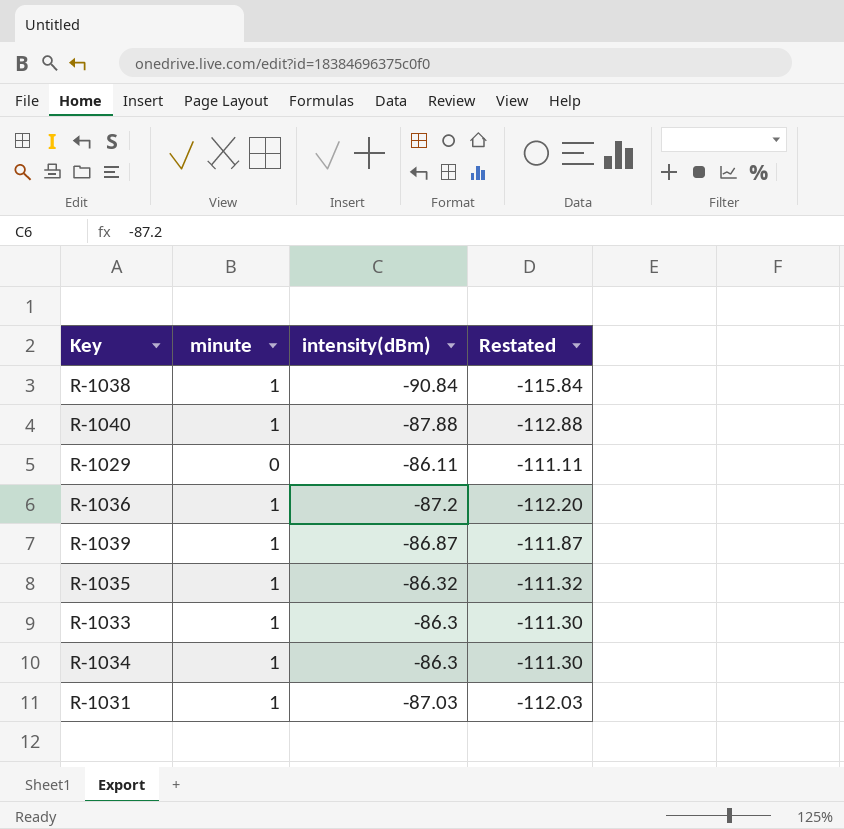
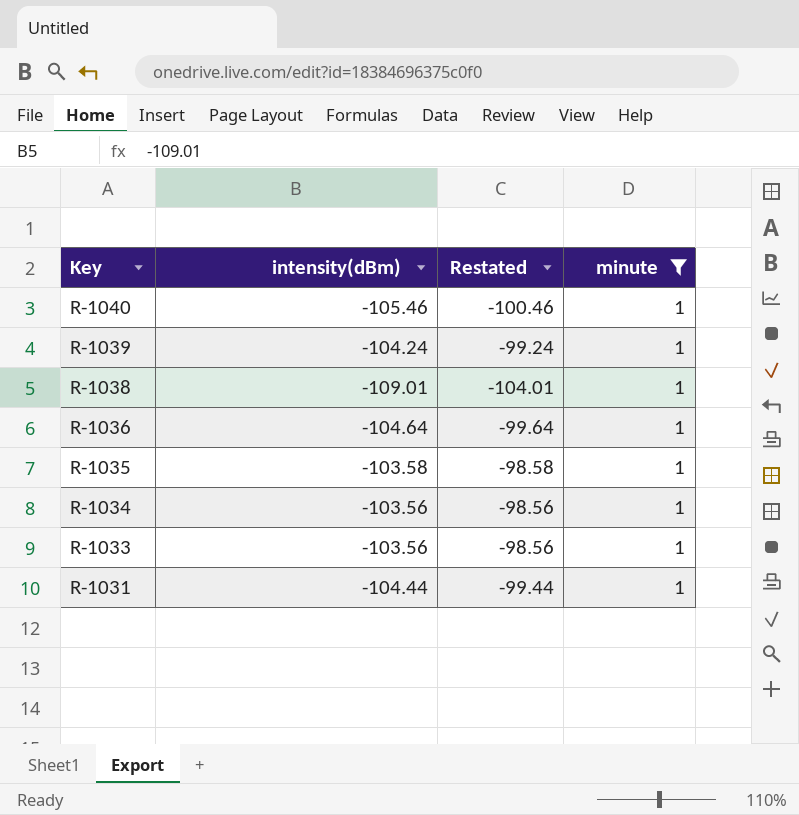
filter: none -> minute = 1
row order: none -> Key descending
column Restated | formula: [intensity(dBm)] - 25 -> [intensity(dBm)] + 5
column minute | position: 2 -> 4
R-1040 | intensity(dBm): -87.88 -> -105.46
R-1039 | intensity(dBm): -86.87 -> -104.24
R-1038 | intensity(dBm): -90.84 -> -109.01
R-1036 | intensity(dBm): -87.2 -> -104.64
R-1035 | intensity(dBm): -86.32 -> -103.58
R-1034 | intensity(dBm): -86.3 -> -103.56
R-1033 | intensity(dBm): -86.3 -> -103.56
R-1031 | intensity(dBm): -87.03 -> -104.44

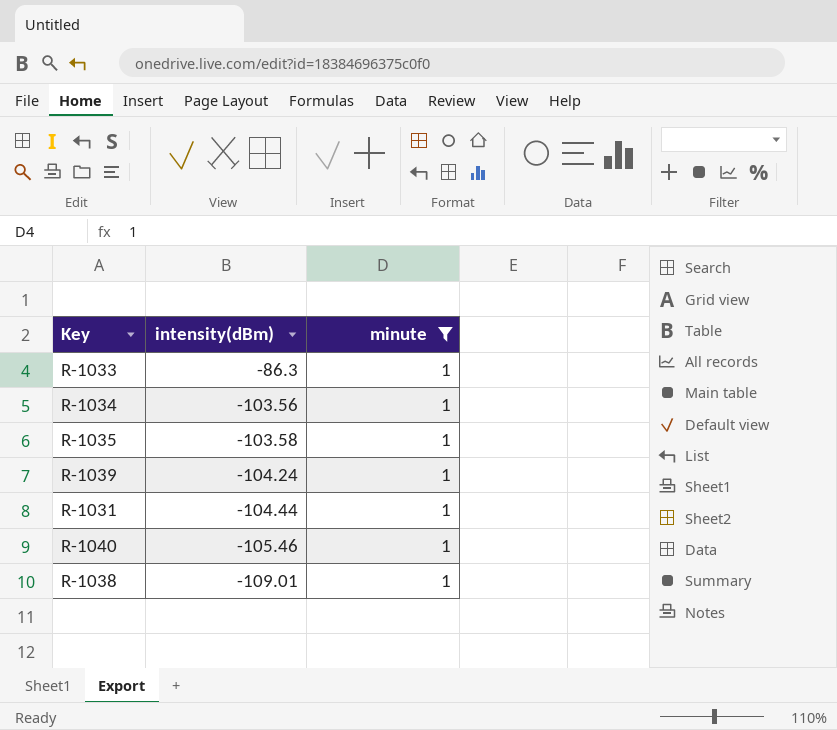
row order: Key descending -> intensity(dBm) descending
column Restated | formula: [intensity(dBm)] + 5 -> none
row R-1036: -104.64 | -99.64 | 1 -> none
R-1033 | intensity(dBm): -103.56 -> -86.3

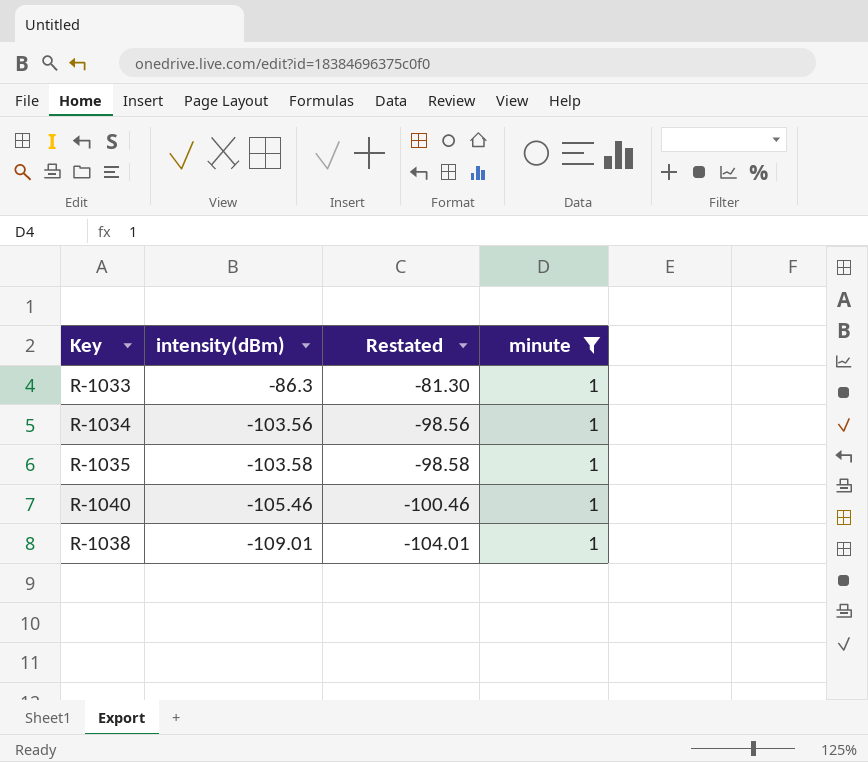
column Restated | formula: none -> [intensity(dBm)] + 5
row R-1039: -104.24 | 1 -> none
row R-1031: -104.44 | 1 -> none

